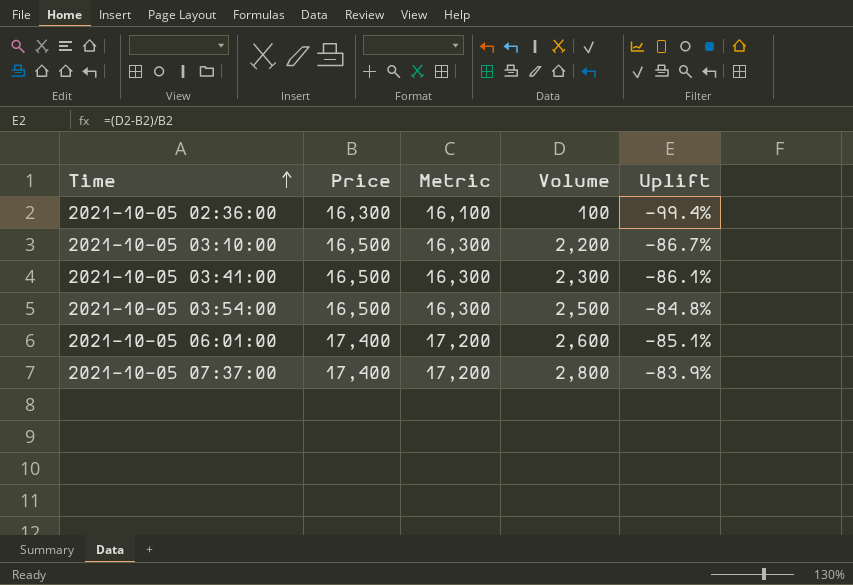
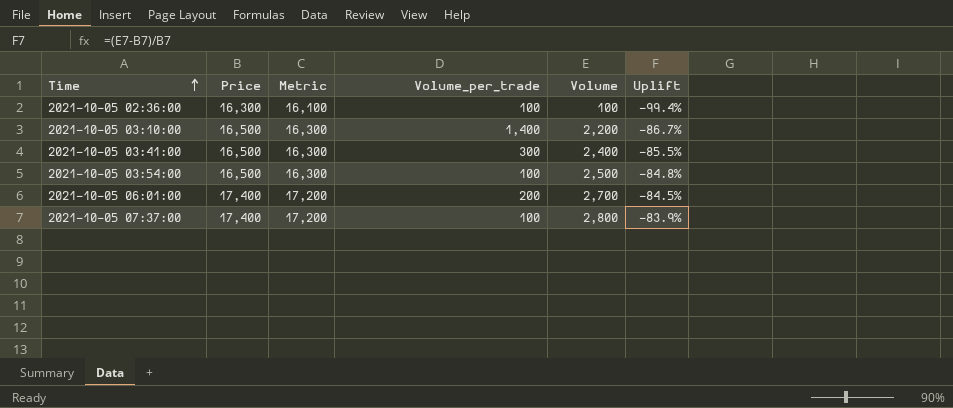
column Volume_per_trade | position: none -> 4
2021-10-05 03:41:00 | Volume: 2,300 -> 2,400
2021-10-05 03:41:00 | Uplift: -86.1% -> -85.5%
2021-10-05 06:01:00 | Volume: 2,600 -> 2,700
2021-10-05 06:01:00 | Uplift: -85.1% -> -84.5%

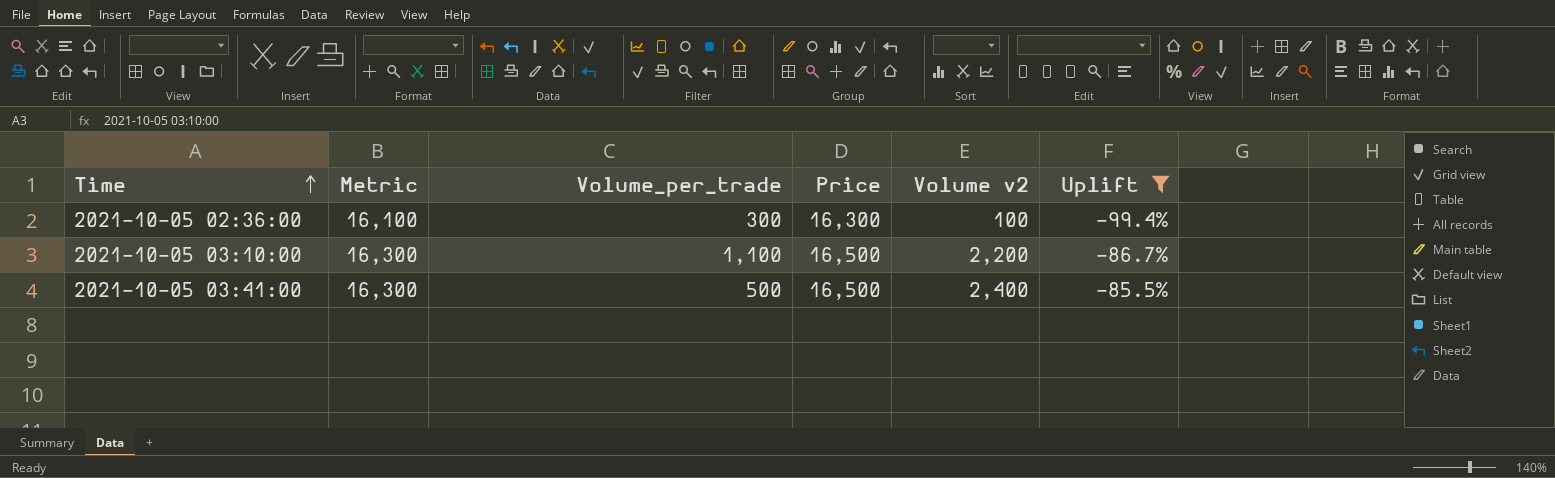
filter: none -> Uplift <= -85.5%
column Price | position: 2 -> 4
column name: Volume -> Volume v2
2021-10-05 02:36:00 | Volume_per_trade: 100 -> 300
2021-10-05 03:10:00 | Volume_per_trade: 1,400 -> 1,100
2021-10-05 03:41:00 | Volume_per_trade: 300 -> 500

